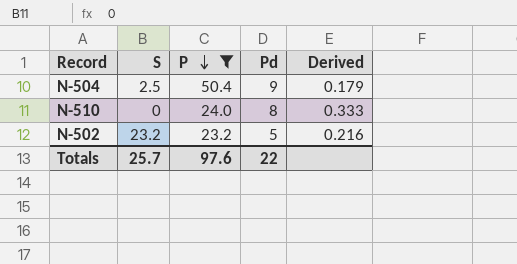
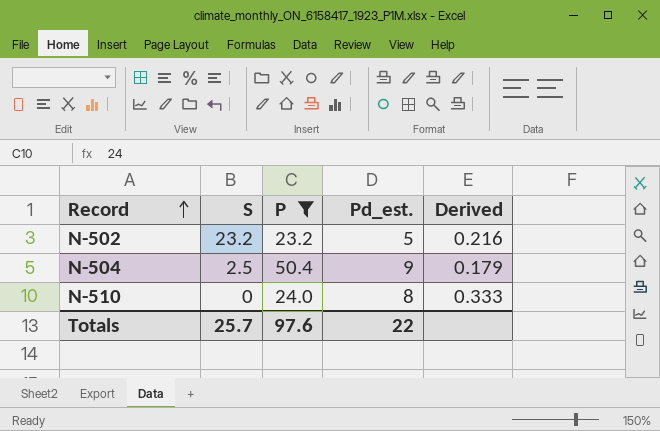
row order: P descending -> Record ascending
column name: Pd -> Pd_est.

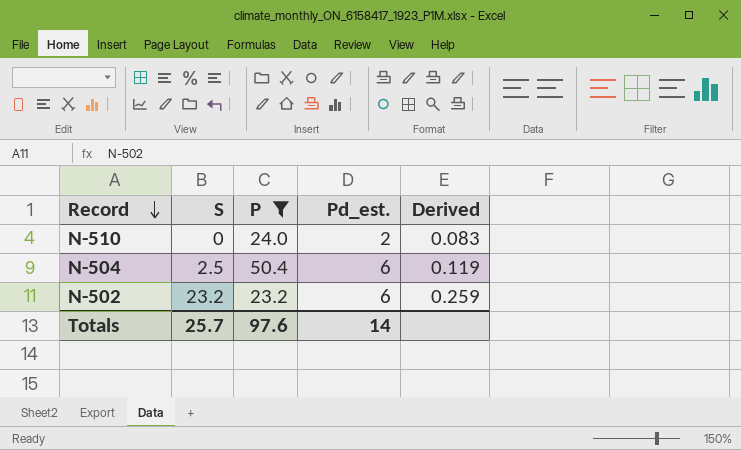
row order: Record ascending -> Record descending
N-510 | Pd_est.: 8 -> 2
N-510 | Derived: 0.333 -> 0.083
N-504 | Pd_est.: 9 -> 6
N-504 | Derived: 0.179 -> 0.119
N-502 | Pd_est.: 5 -> 6
N-502 | Derived: 0.216 -> 0.259
Totals | Pd_est.: 22 -> 14

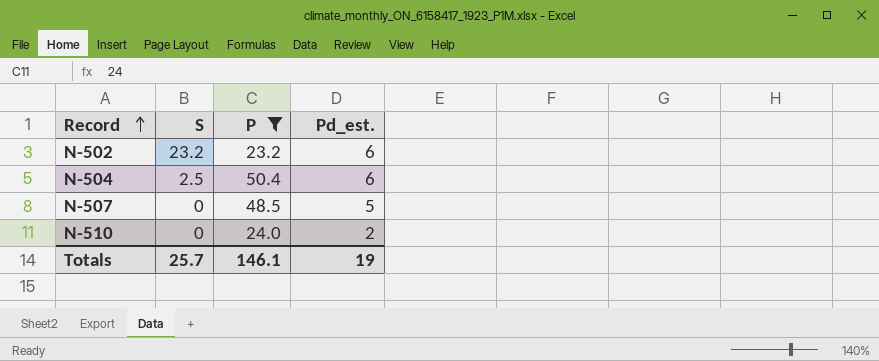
row order: Record descending -> Record ascending
column Derived | formula: [Pd_est.] / [P] -> none
row N-507: none -> 0 | 48.5 | 5
Totals | P: 97.6 -> 146.1
Totals | Pd_est.: 14 -> 19

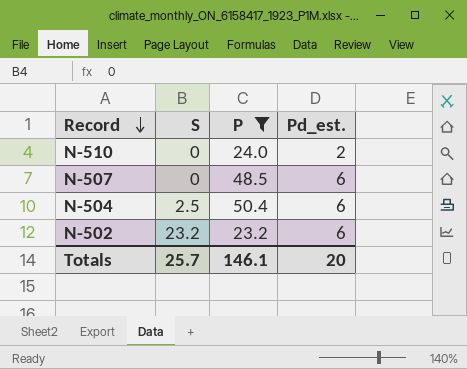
row order: Record ascending -> Record descending
N-507 | Pd_est.: 5 -> 6
Totals | Pd_est.: 19 -> 20

